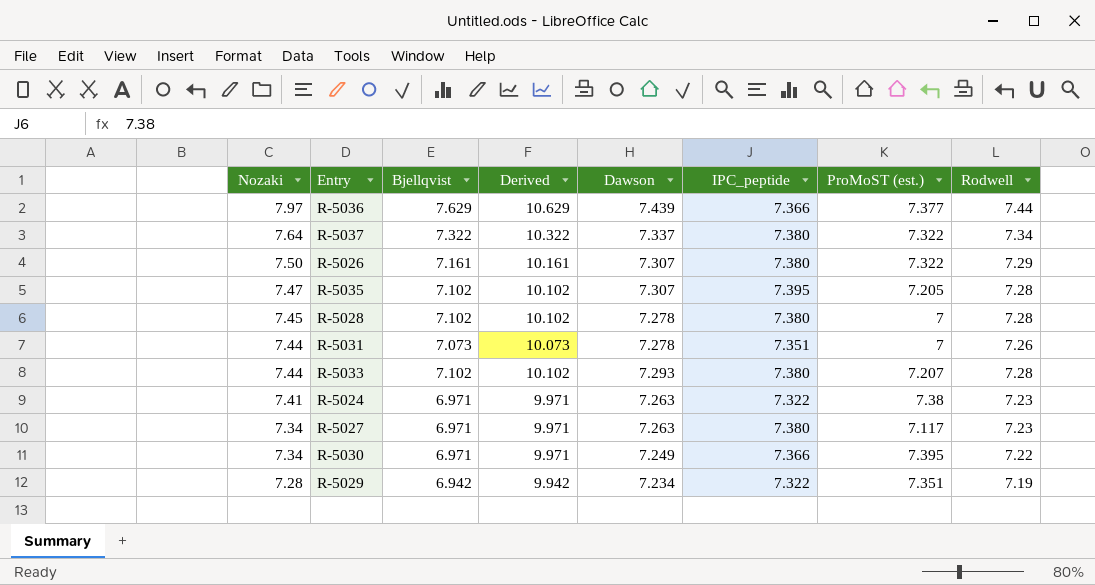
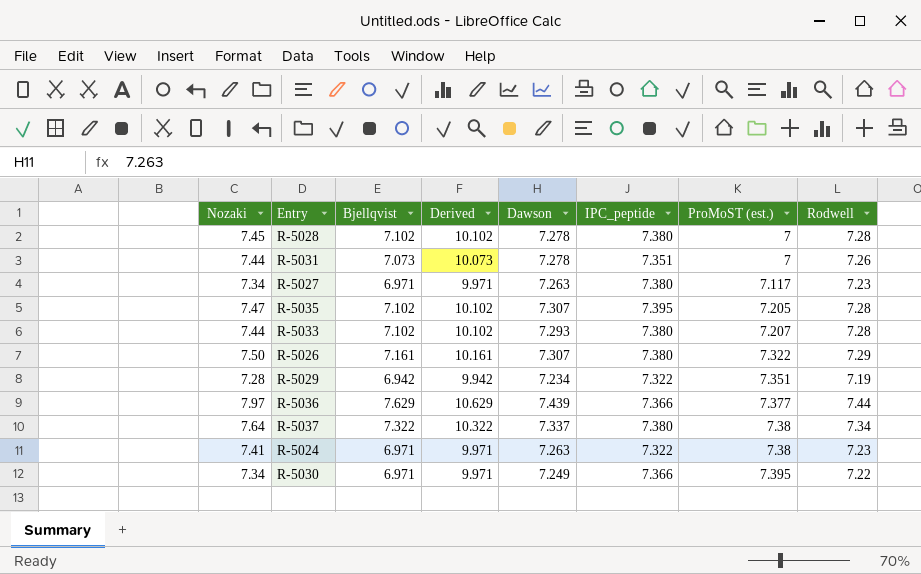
row order: Nozaki descending -> ProMoST (est.) ascending
R-5037 | ProMoST (est.): 7.322 -> 7.38

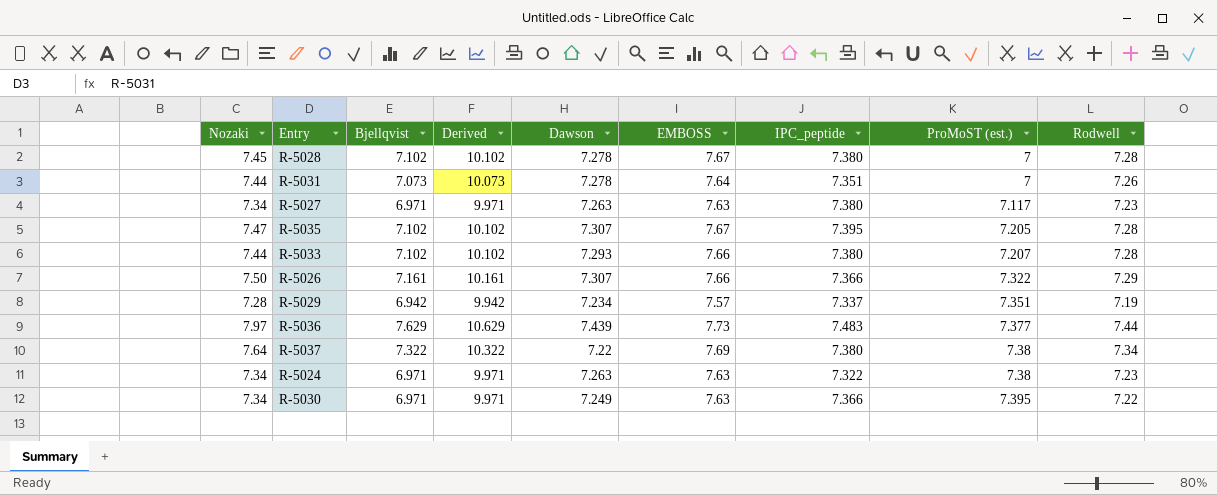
column EMBOSS | position: none -> 6
R-5026 | IPC_peptide: 7.380 -> 7.366
R-5029 | IPC_peptide: 7.322 -> 7.337
R-5036 | IPC_peptide: 7.366 -> 7.483
R-5037 | Dawson: 7.337 -> 7.22
R-5024 | Nozaki: 7.41 -> 7.34

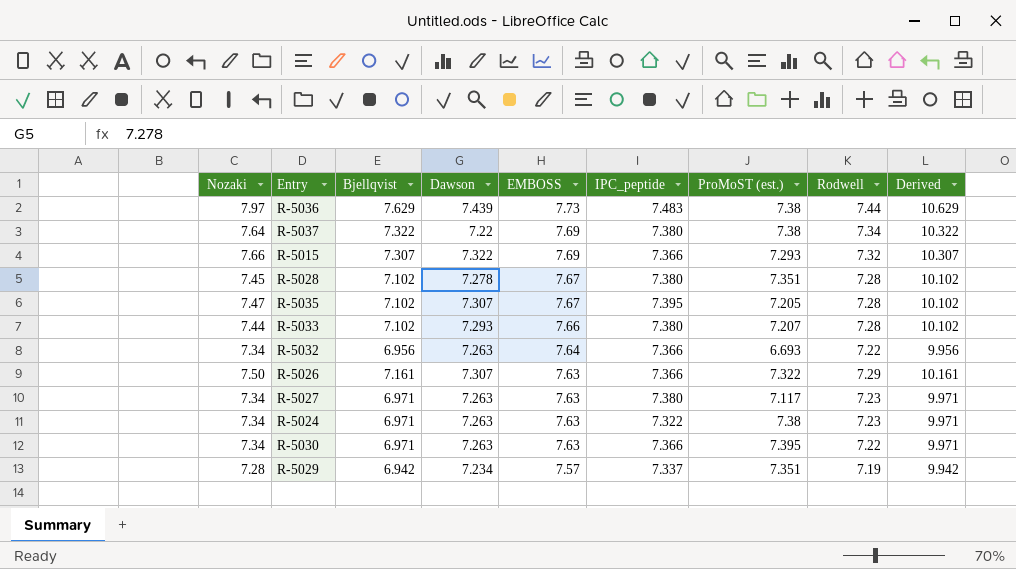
row order: ProMoST (est.) ascending -> EMBOSS descending
column Derived | position: 4 -> 9
row R-5031: 7.44 | 7.073 | 10.073 | 7.278 | 7.64 | 7.351 | 7 | 7.26 -> none
R-5036 | ProMoST (est.): 7.377 -> 7.38
row R-5015: none -> 7.66 | 7.307 | 7.322 | 7.69 | 7.366 | 7.293 | 7.32 | 10.307
R-5028 | ProMoST (est.): 7 -> 7.351
row R-5032: none -> 7.34 | 6.956 | 7.263 | 7.64 | 7.366 | 6.693 | 7.22 | 9.956
R-5026 | EMBOSS: 7.66 -> 7.63
R-5030 | Dawson: 7.249 -> 7.263

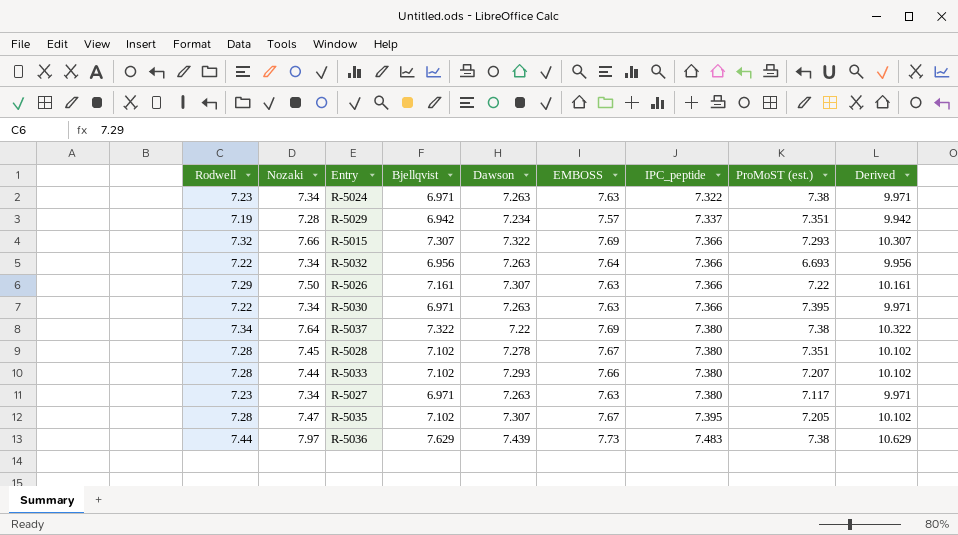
row order: EMBOSS descending -> IPC_peptide ascending
column Rodwell | position: 8 -> 1
R-5026 | ProMoST (est.): 7.322 -> 7.22

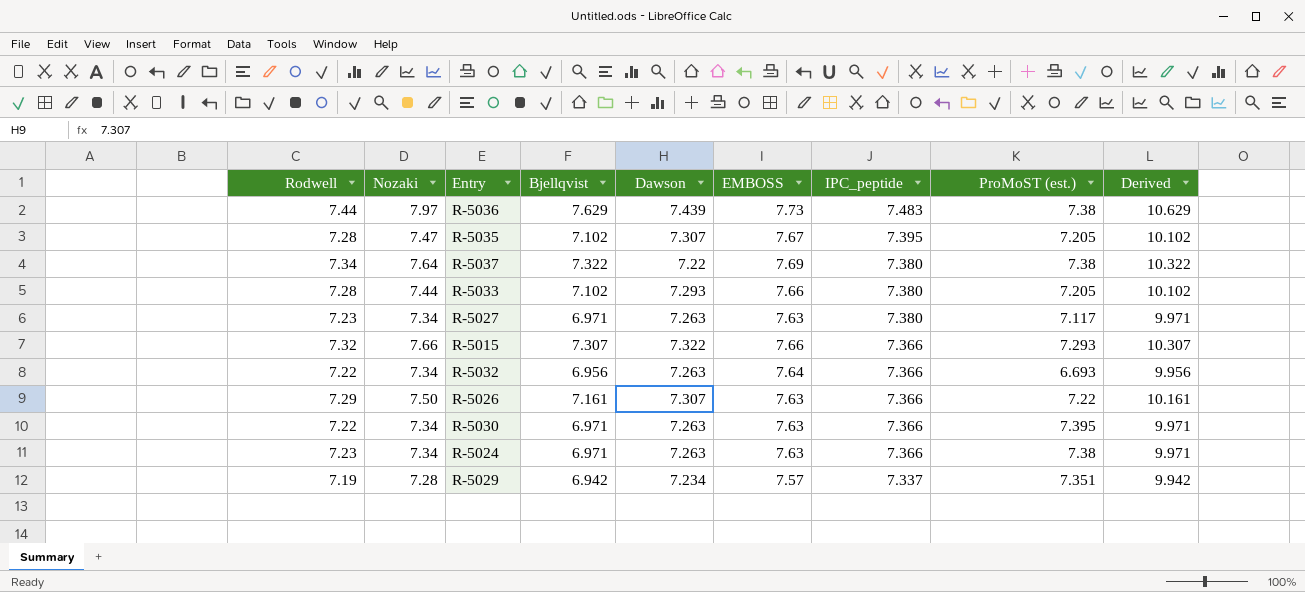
row order: IPC_peptide ascending -> IPC_peptide descending
row R-5028: 7.28 | 7.45 | 7.102 | 7.278 | 7.67 | 7.380 | 7.351 | 10.102 -> none
R-5033 | ProMoST (est.): 7.207 -> 7.205
R-5015 | EMBOSS: 7.69 -> 7.66
R-5024 | IPC_peptide: 7.322 -> 7.366

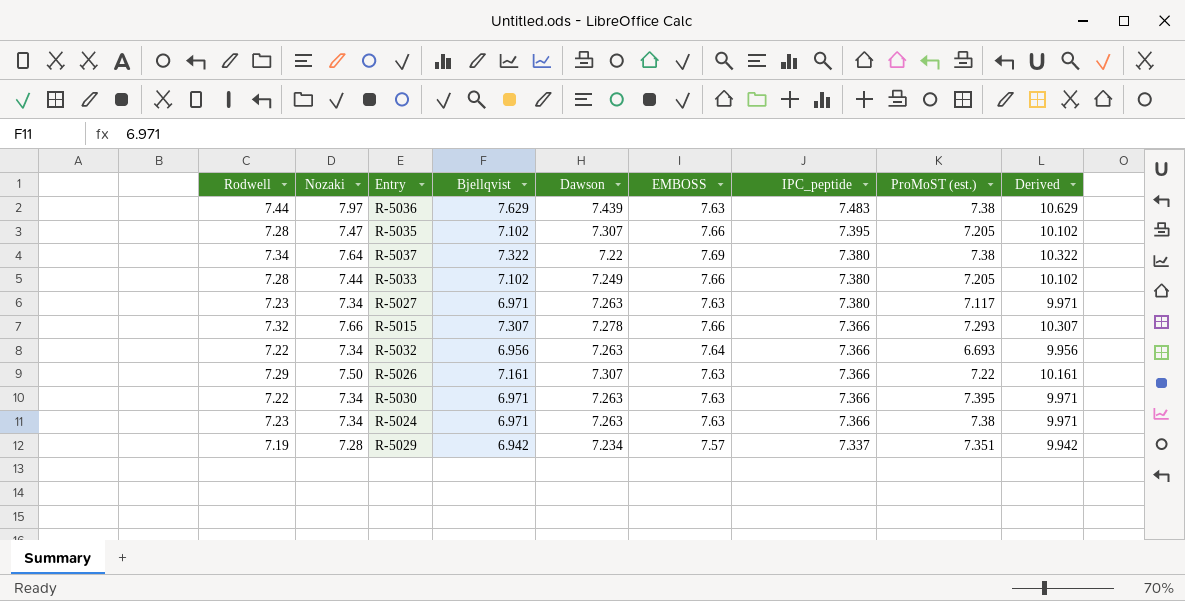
R-5036 | EMBOSS: 7.73 -> 7.63
R-5035 | EMBOSS: 7.67 -> 7.66
R-5033 | Dawson: 7.293 -> 7.249
R-5015 | Dawson: 7.322 -> 7.278

